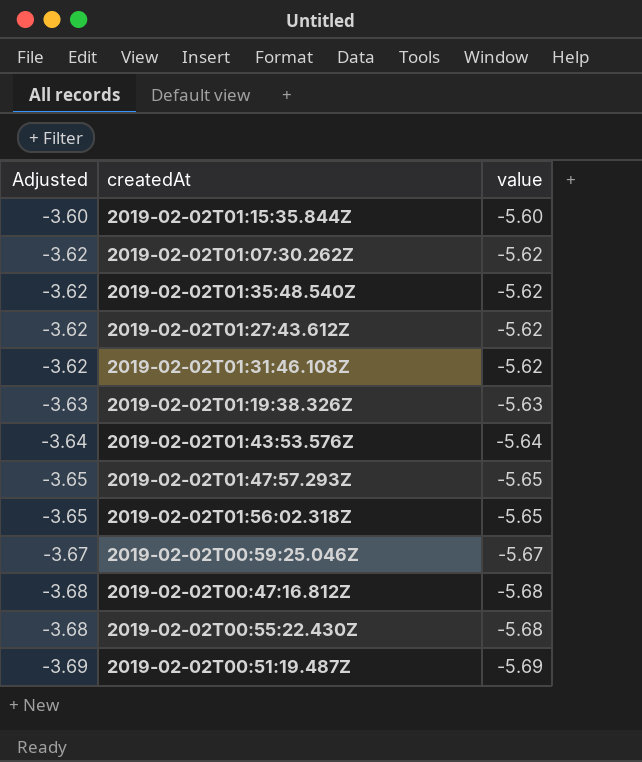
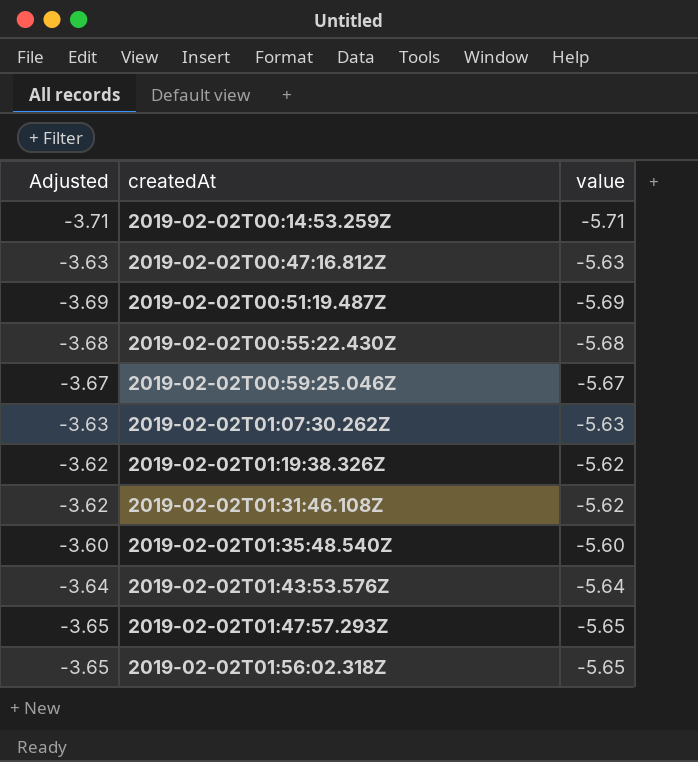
row order: Adjusted descending -> createdAt ascending
row 2019-02-02T01:15:35.844Z: -3.60 | -5.60 -> none
row 2019-02-02T01:27:43.612Z: -3.62 | -5.62 -> none
row 2019-02-02T00:14:53.259Z: none -> -3.71 | -5.71
2019-02-02T00:47:16.812Z | Adjusted: -3.68 -> -3.63
2019-02-02T00:47:16.812Z | value: -5.68 -> -5.63
2019-02-02T01:07:30.262Z | Adjusted: -3.62 -> -3.63
2019-02-02T01:07:30.262Z | value: -5.62 -> -5.63
2019-02-02T01:19:38.326Z | Adjusted: -3.63 -> -3.62
2019-02-02T01:19:38.326Z | value: -5.63 -> -5.62
2019-02-02T01:35:48.540Z | Adjusted: -3.62 -> -3.60
2019-02-02T01:35:48.540Z | value: -5.62 -> -5.60

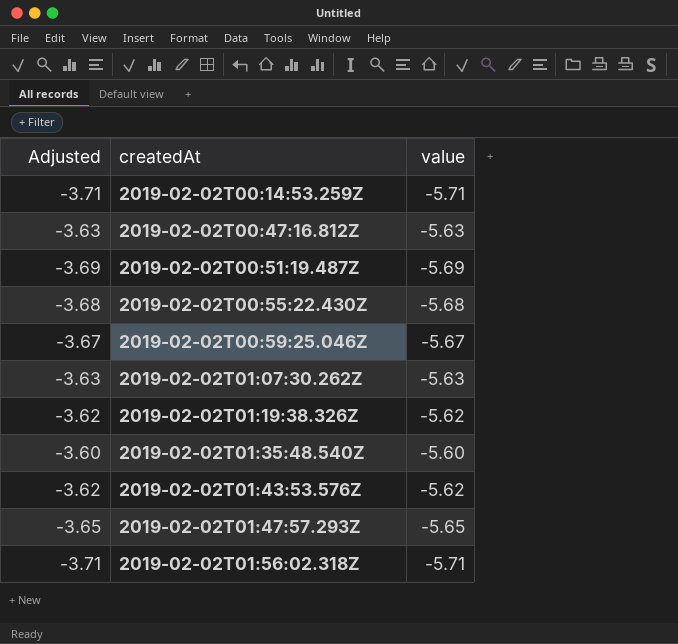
row 2019-02-02T01:31:46.108Z: -3.62 | -5.62 -> none
2019-02-02T01:43:53.576Z | Adjusted: -3.64 -> -3.62
2019-02-02T01:43:53.576Z | value: -5.64 -> -5.62
2019-02-02T01:56:02.318Z | Adjusted: -3.65 -> -3.71
2019-02-02T01:56:02.318Z | value: -5.65 -> -5.71

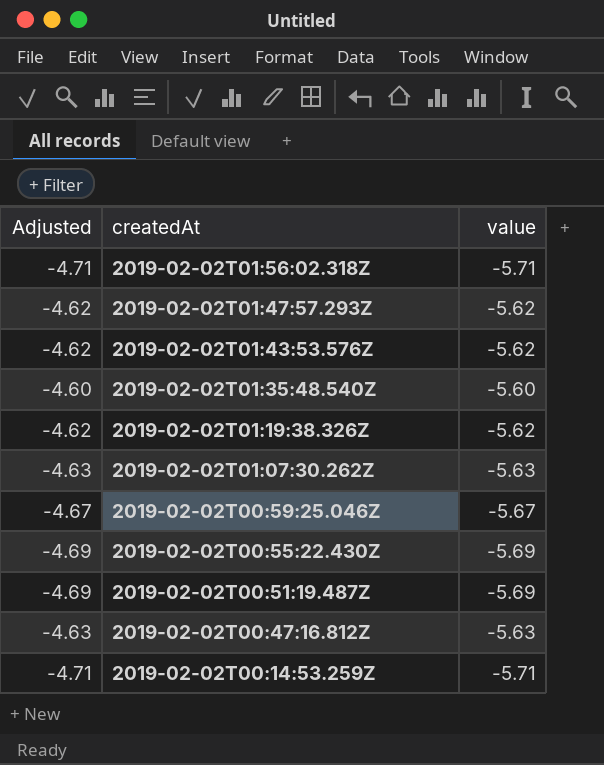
row order: createdAt ascending -> createdAt descending
column Adjusted | formula: [value] + 2 -> [value] + 1
2019-02-02T01:47:57.293Z | value: -5.65 -> -5.62
2019-02-02T00:55:22.430Z | value: -5.68 -> -5.69

